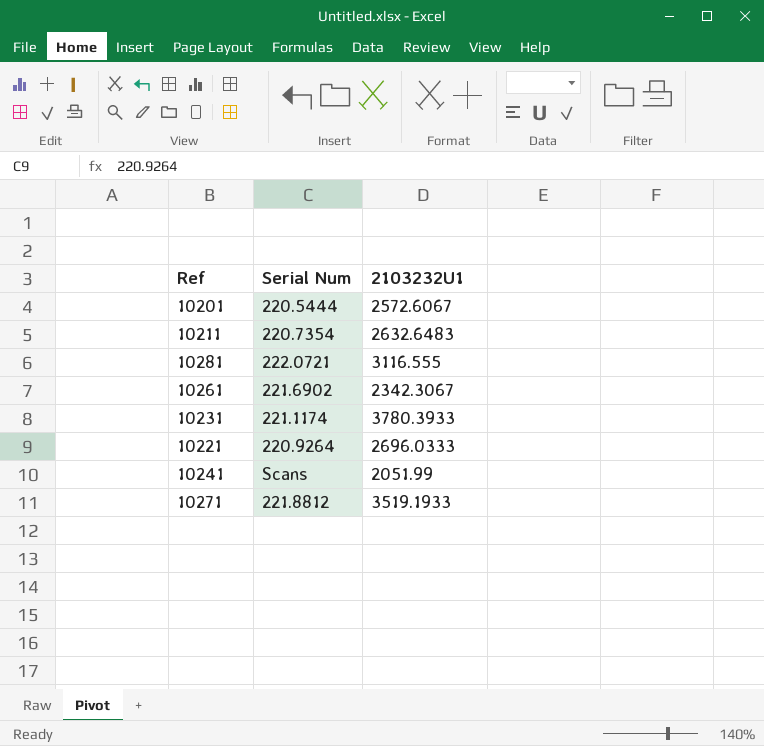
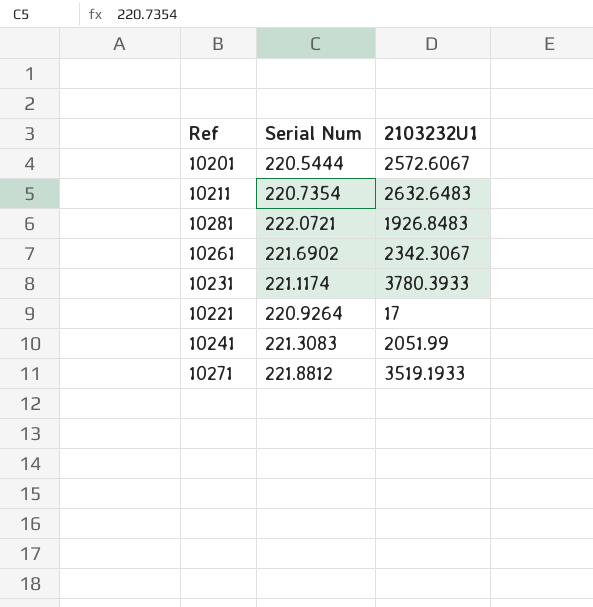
10281 | 2103232U1: 3116.555 -> 1926.8483
10221 | 2103232U1: 2696.0333 -> 17
10241 | Serial Num: Scans -> 221.3083

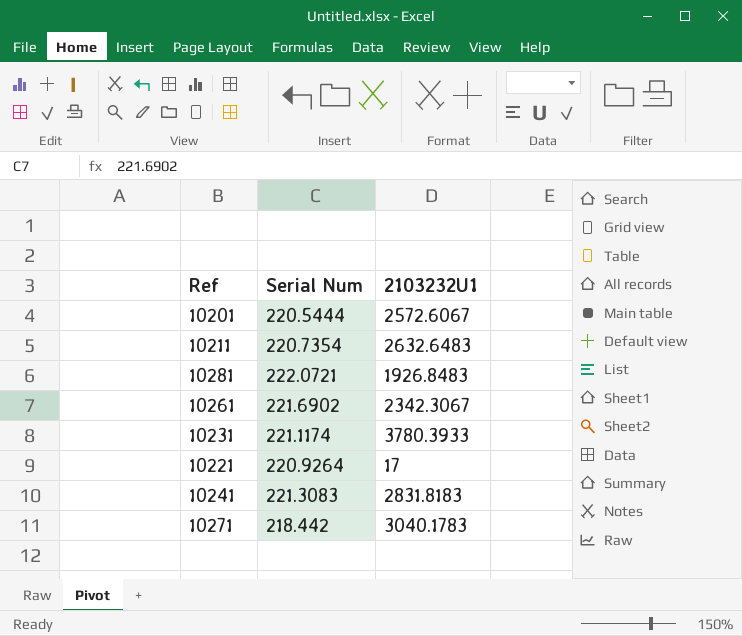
10241 | 2103232U1: 2051.99 -> 2831.8183
10271 | Serial Num: 221.8812 -> 218.442
10271 | 2103232U1: 3519.1933 -> 3040.1783

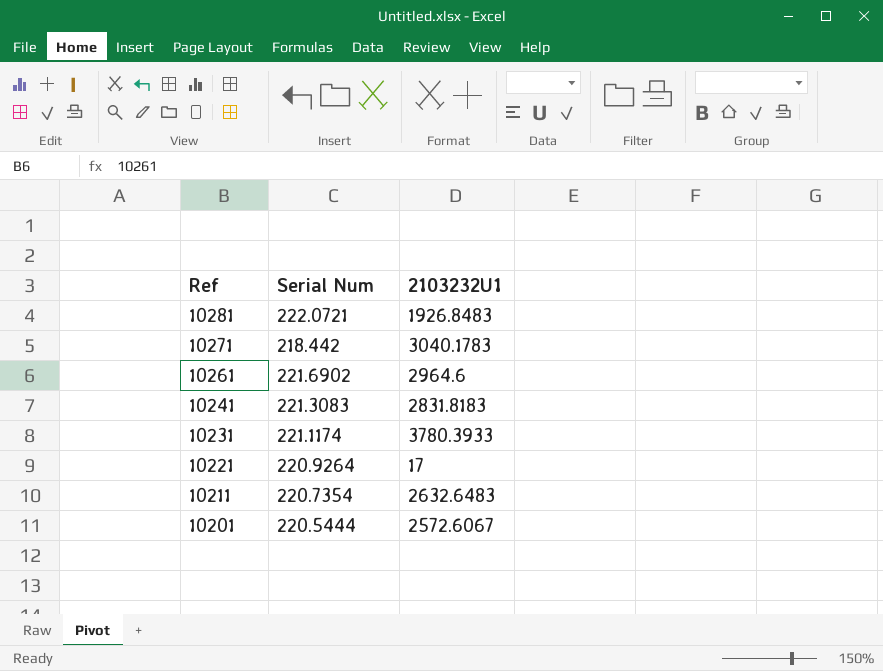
row order: none -> Ref descending
10261 | 2103232U1: 2342.3067 -> 2964.6

